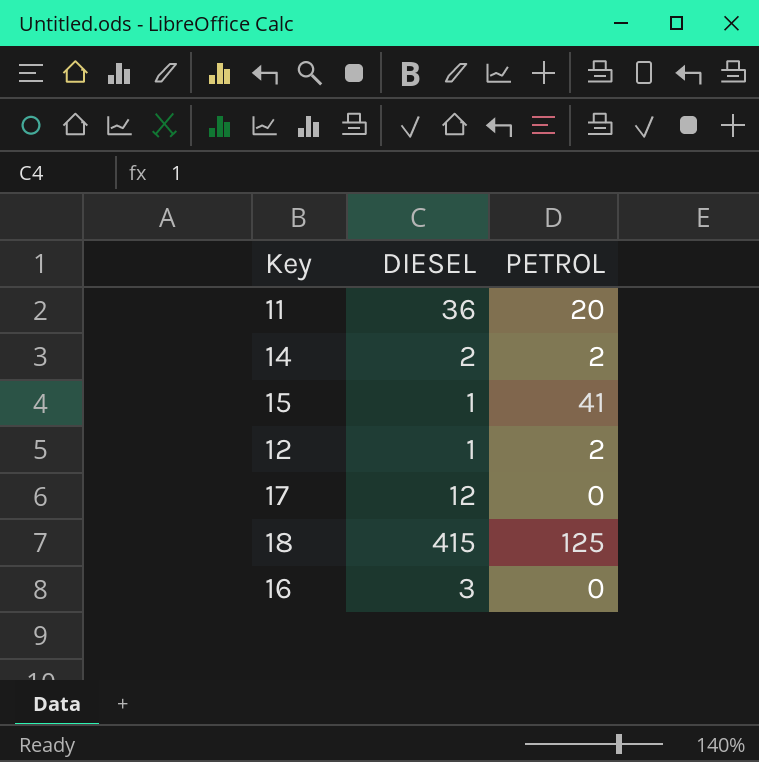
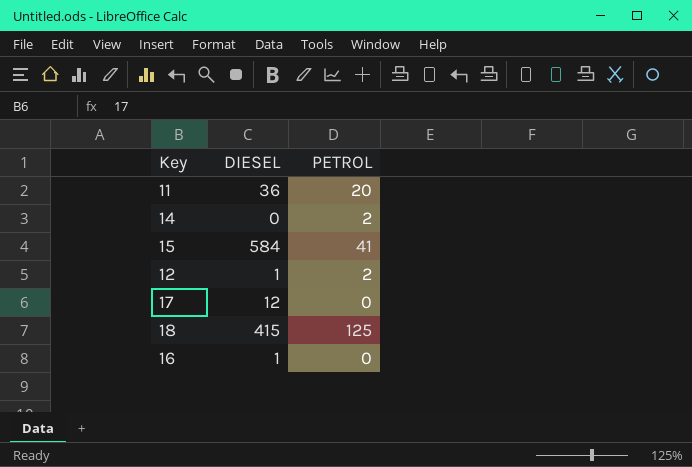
14 | DIESEL: 2 -> 0
15 | DIESEL: 1 -> 584
16 | DIESEL: 3 -> 1

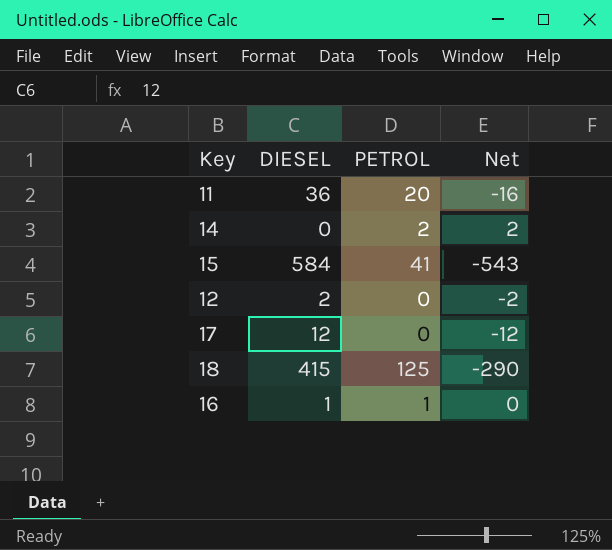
column Net | formula: none -> [PETROL] - [DIESEL]
12 | DIESEL: 1 -> 2
12 | PETROL: 2 -> 0
16 | PETROL: 0 -> 1

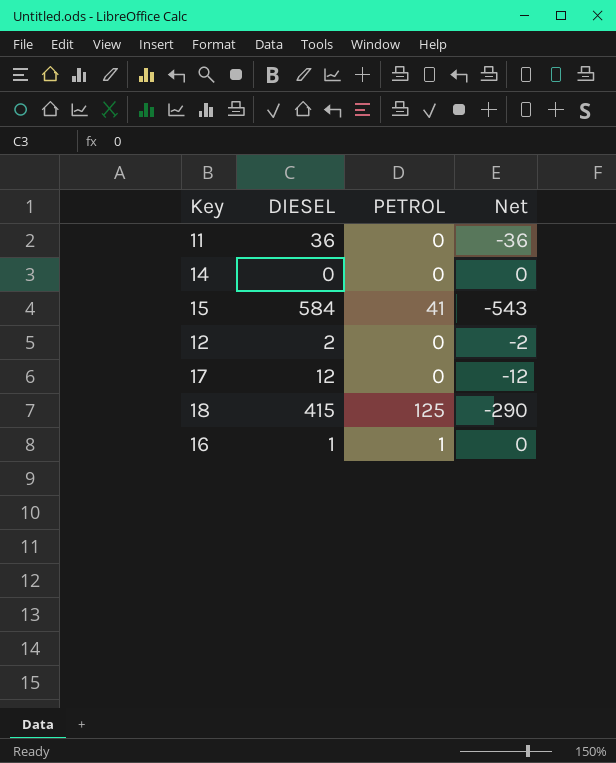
11 | PETROL: 20 -> 0
11 | Net: -16 -> -36
14 | PETROL: 2 -> 0
14 | Net: 2 -> 0

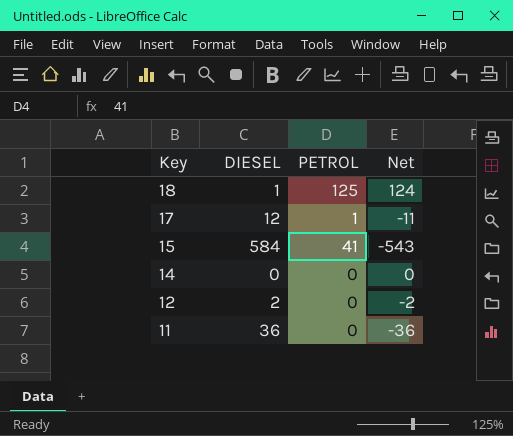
row order: none -> Key descending
row 16: 1 | 1 | 0 -> none
18 | DIESEL: 415 -> 1
18 | Net: -290 -> 124
17 | PETROL: 0 -> 1
17 | Net: -12 -> -11

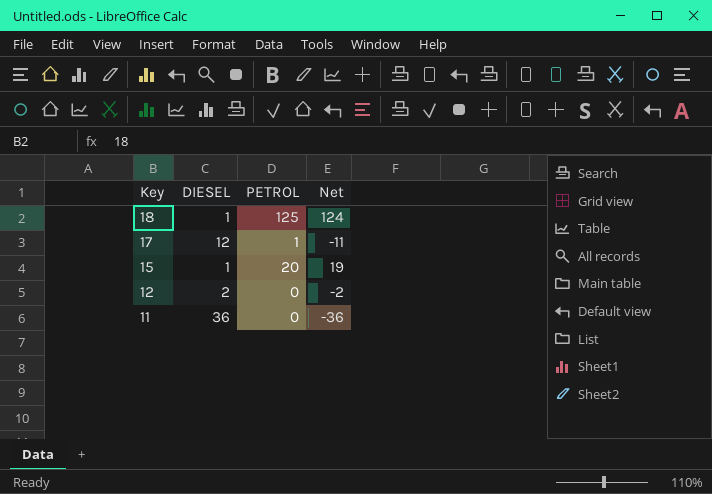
row 14: 0 | 0 | 0 -> none
15 | DIESEL: 584 -> 1
15 | PETROL: 41 -> 20
15 | Net: -543 -> 19

